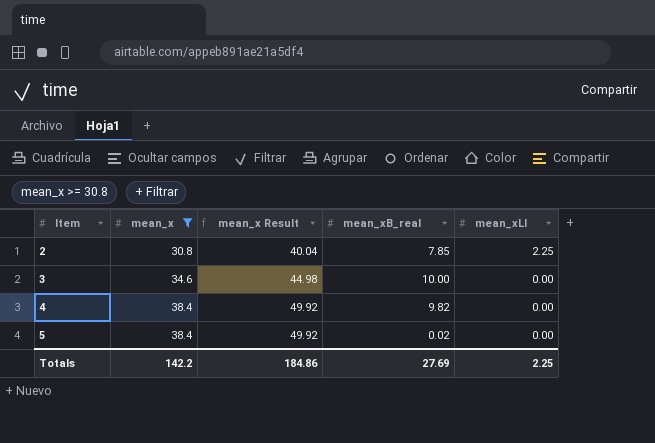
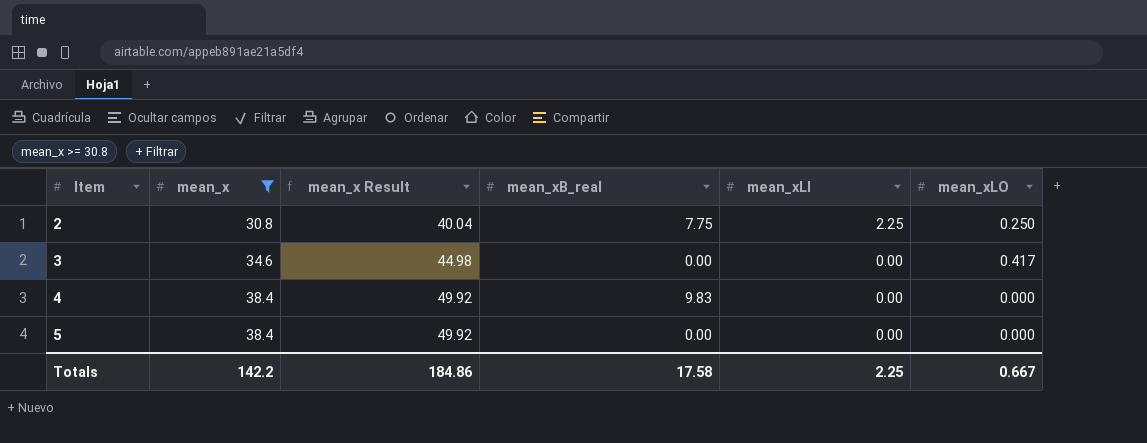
column mean_xLO | position: none -> 6
2 | mean_xB_real: 7.85 -> 7.75
3 | mean_xB_real: 10.00 -> 0.00
4 | mean_xB_real: 9.82 -> 9.83
5 | mean_xB_real: 0.02 -> 0.00
Totals | mean_xB_real: 27.69 -> 17.58

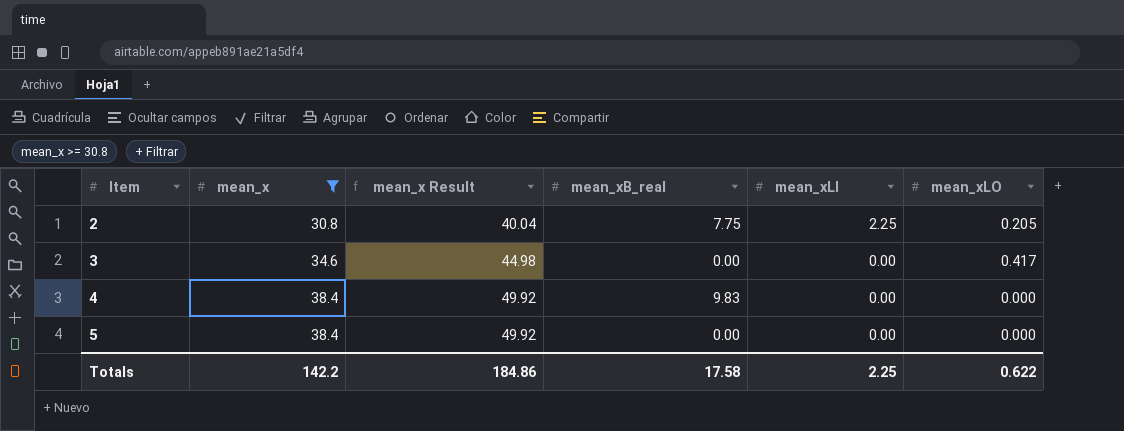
2 | mean_xLO: 0.250 -> 0.205
Totals | mean_xLO: 0.667 -> 0.622

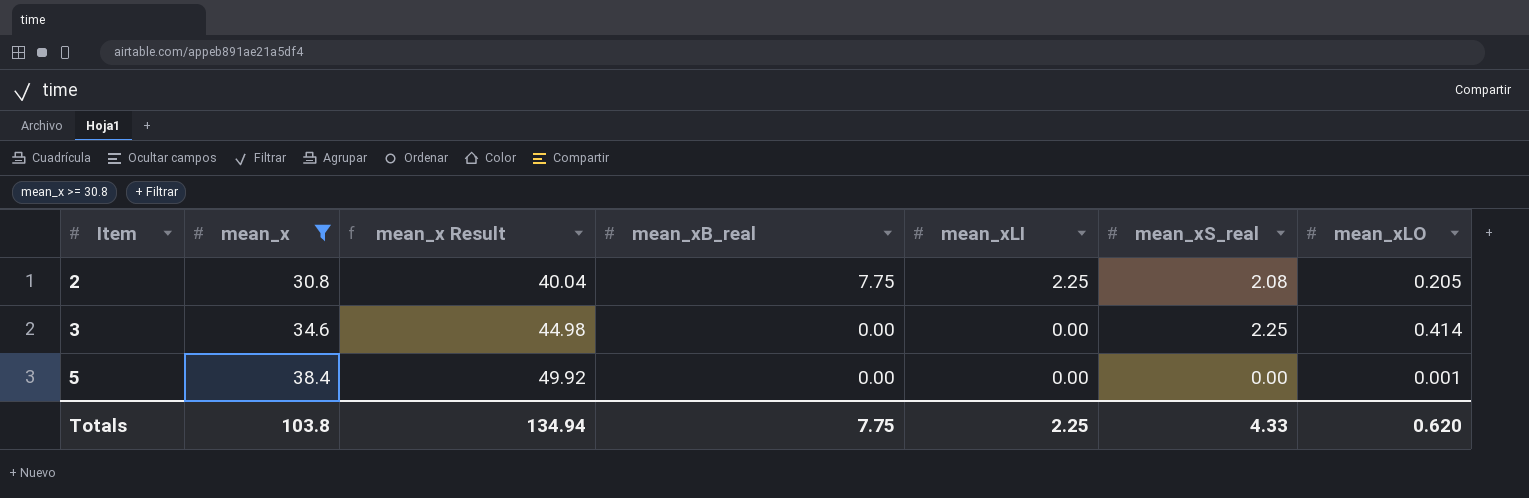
column mean_xS_real | position: none -> 6
row 4: 38.4 | 49.92 | 9.83 | 0.00 | 0.000 -> none
3 | mean_xLO: 0.417 -> 0.414
5 | mean_xLO: 0.000 -> 0.001
Totals | mean_x: 142.2 -> 103.8
Totals | mean_x Result: 184.86 -> 134.94
Totals | mean_xB_real: 17.58 -> 7.75
Totals | mean_xLO: 0.622 -> 0.620

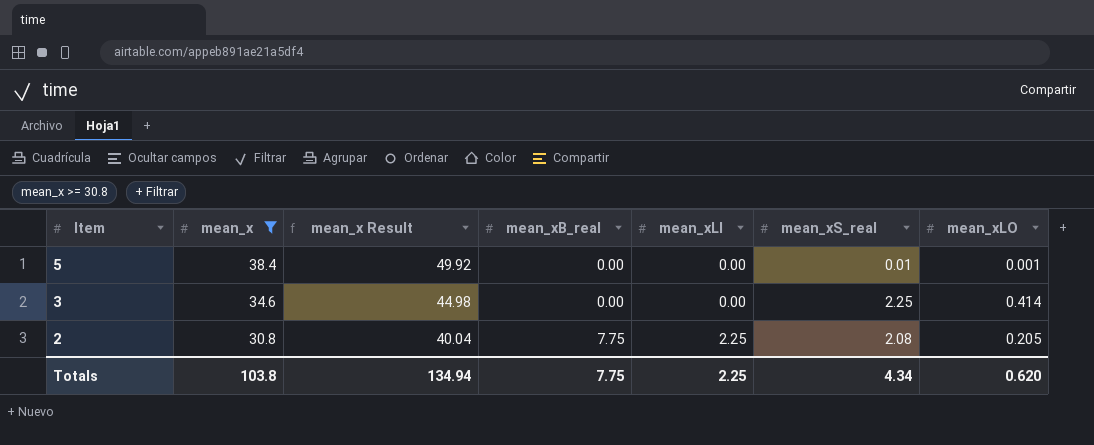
row order: Item ascending -> Item descending
5 | mean_xS_real: 0.00 -> 0.01
Totals | mean_xS_real: 4.33 -> 4.34

